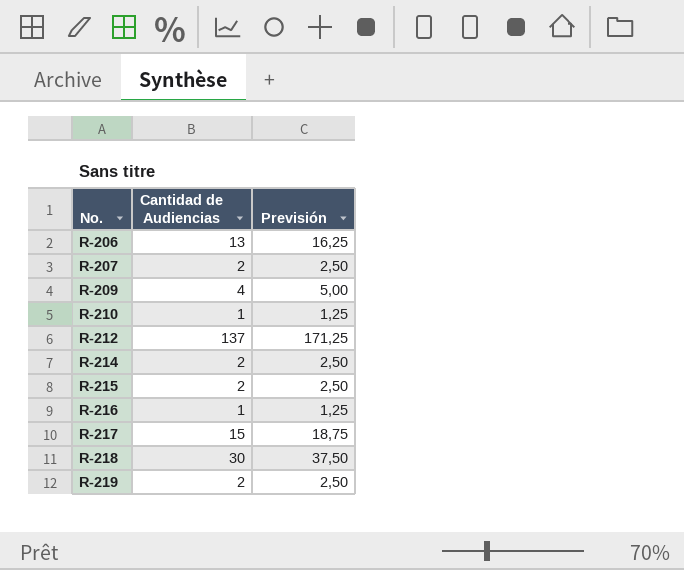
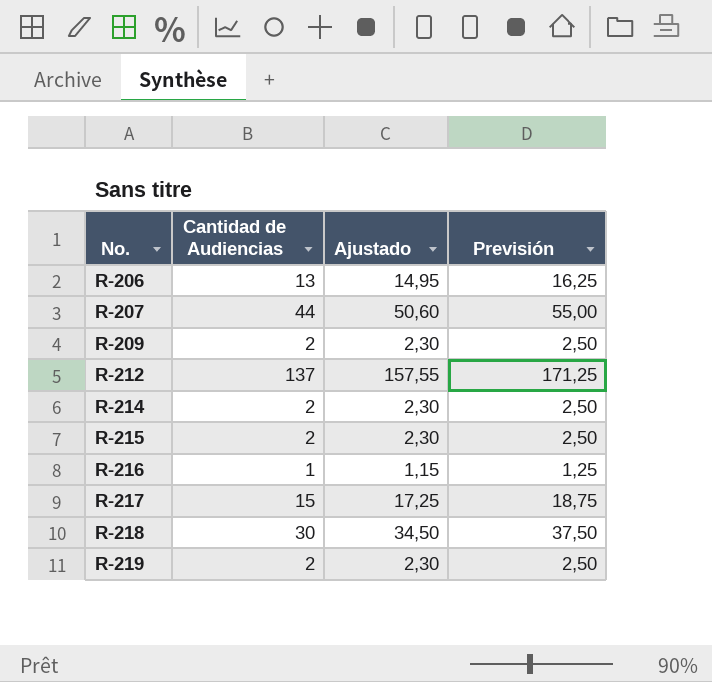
column Ajustado | formula: none -> [Cantidad de Audiencias] * 1,15
row R-210: 1 | 1,25 -> none
R-207 | Cantidad de Audiencias: 2 -> 44
R-207 | Previsión: 2,50 -> 55,00
R-209 | Cantidad de Audiencias: 4 -> 2
R-209 | Previsión: 5,00 -> 2,50

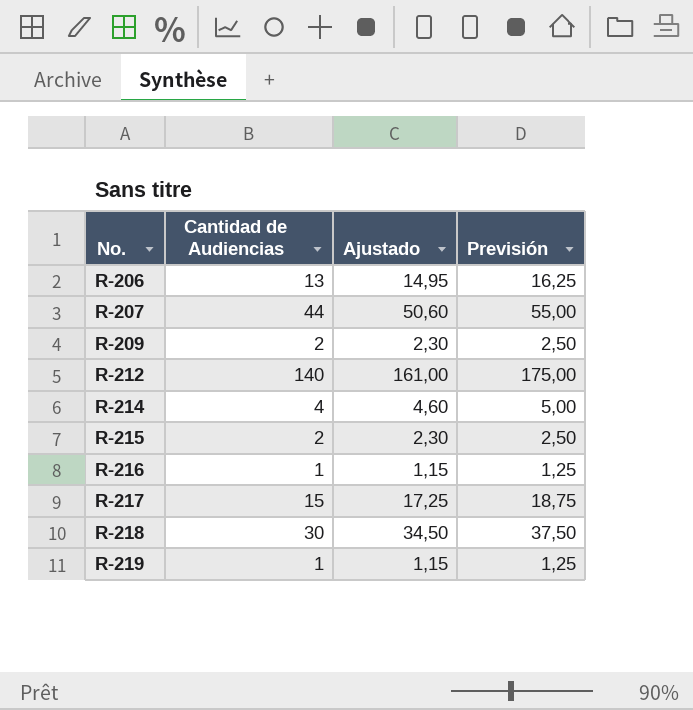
R-212 | Cantidad de Audiencias: 137 -> 140
R-212 | Ajustado: 157,55 -> 161,00
R-212 | Previsión: 171,25 -> 175,00
R-214 | Cantidad de Audiencias: 2 -> 4
R-214 | Ajustado: 2,30 -> 4,60
R-214 | Previsión: 2,50 -> 5,00
R-219 | Cantidad de Audiencias: 2 -> 1
R-219 | Ajustado: 2,30 -> 1,15
R-219 | Previsión: 2,50 -> 1,25

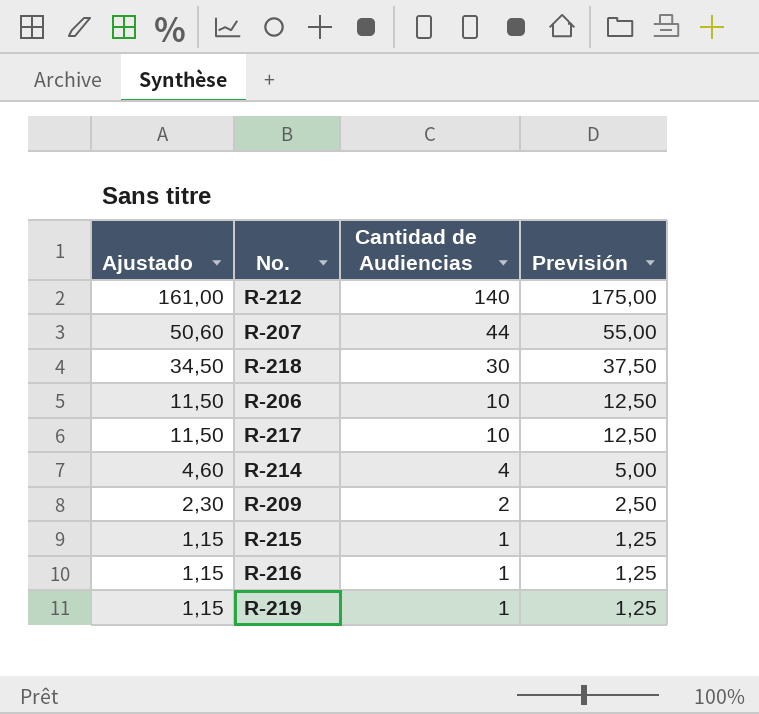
row order: No. ascending -> Ajustado descending
column Ajustado | position: 3 -> 1
R-206 | Ajustado: 14,95 -> 11,50
R-206 | Cantidad de Audiencias: 13 -> 10
R-206 | Previsión: 16,25 -> 12,50
R-217 | Ajustado: 17,25 -> 11,50
R-217 | Cantidad de Audiencias: 15 -> 10
R-217 | Previsión: 18,75 -> 12,50
R-215 | Ajustado: 2,30 -> 1,15
R-215 | Cantidad de Audiencias: 2 -> 1
R-215 | Previsión: 2,50 -> 1,25

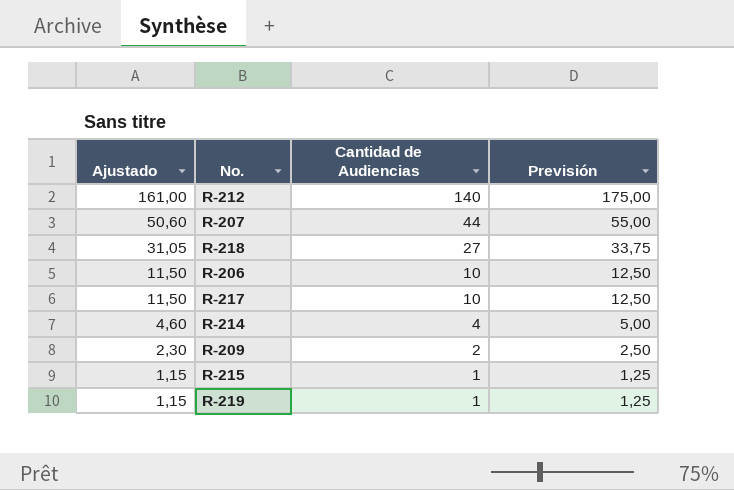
row R-216: 1,15 | 1 | 1,25 -> none
R-218 | Ajustado: 34,50 -> 31,05
R-218 | Cantidad de Audiencias: 30 -> 27
R-218 | Previsión: 37,50 -> 33,75

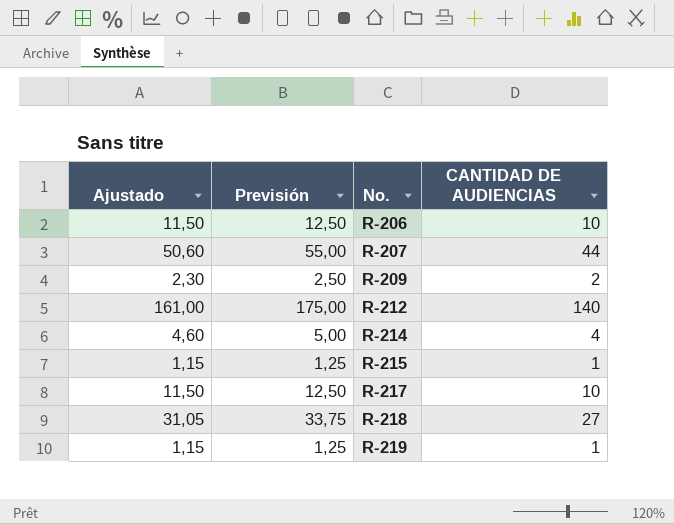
row order: Ajustado descending -> No. ascending
column Previsión | position: 4 -> 2
column name: Cantidad de Audiencias -> CANTIDAD DE AUDIENCIAS

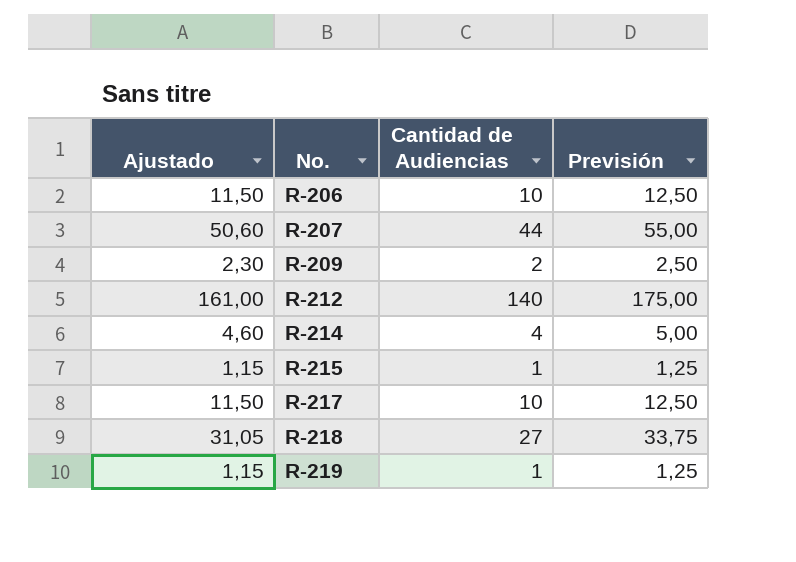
column name: CANTIDAD DE AUDIENCIAS -> Cantidad de Audiencias
column Previsión | position: 2 -> 4

